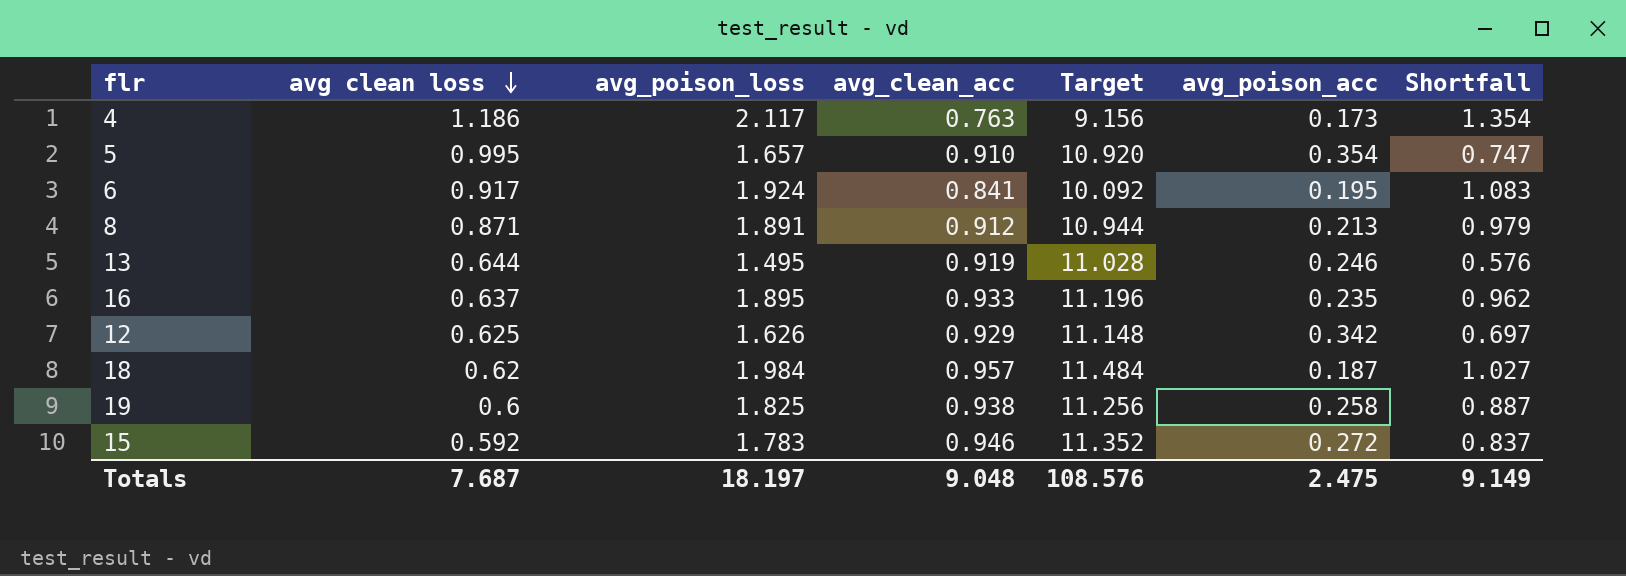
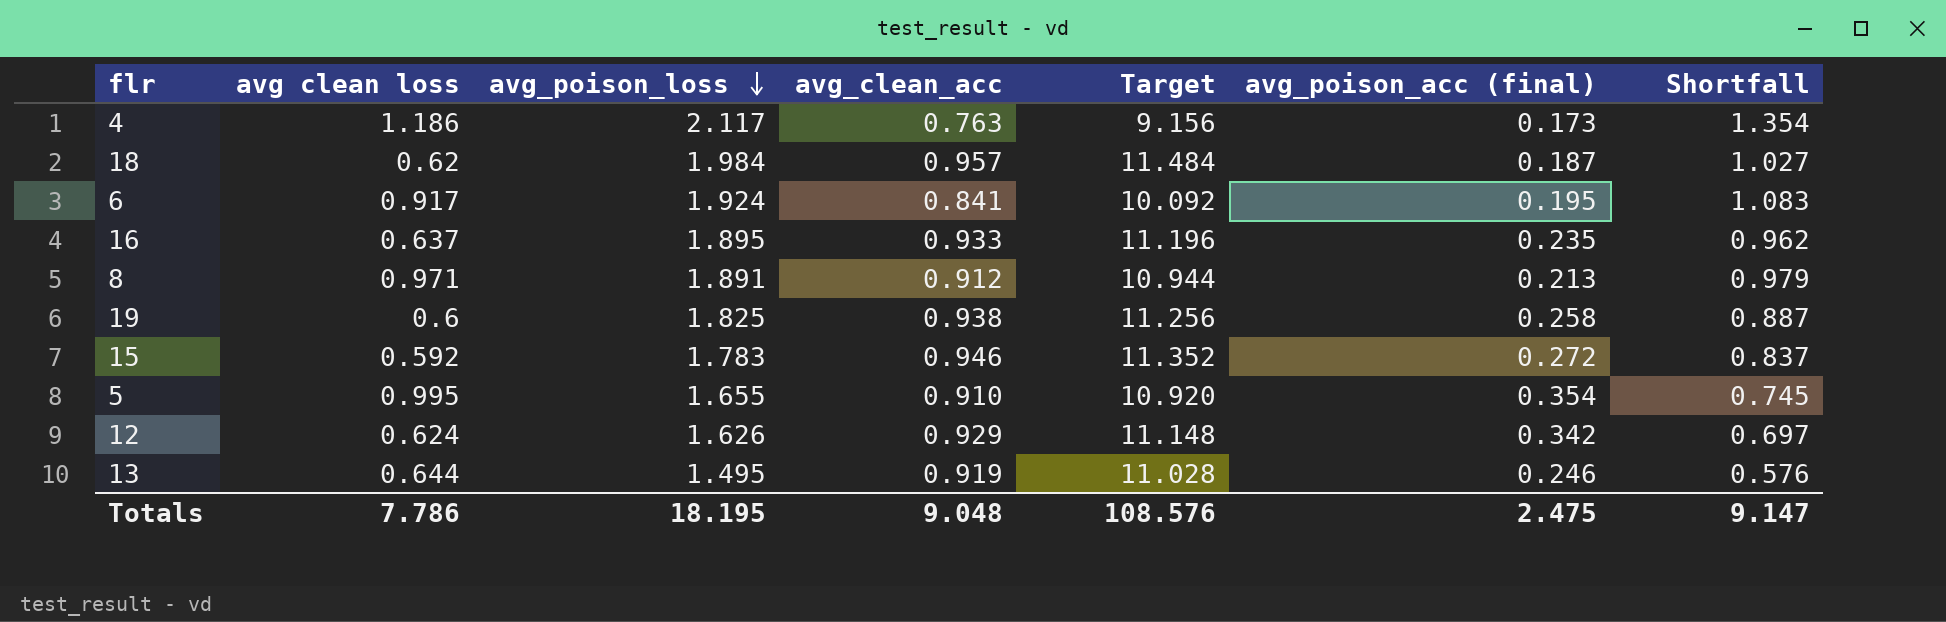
row order: avg clean loss descending -> avg_poison_loss descending
column name: avg_poison_acc -> avg_poison_acc (final)
8 | avg clean loss: 0.871 -> 0.971
5 | avg_poison_loss: 1.657 -> 1.655
5 | Shortfall: 0.747 -> 0.745
12 | avg clean loss: 0.625 -> 0.624
Totals | avg clean loss: 7.687 -> 7.786
Totals | avg_poison_loss: 18.197 -> 18.195
Totals | Shortfall: 9.149 -> 9.147

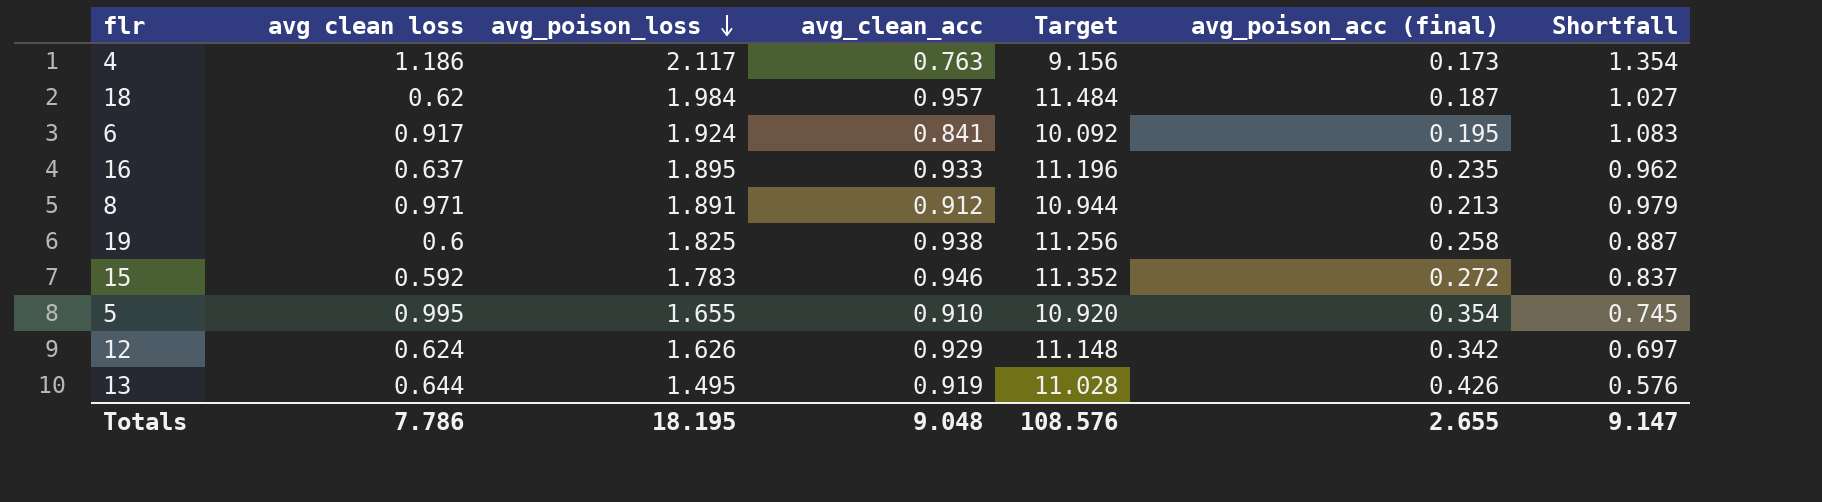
13 | avg_poison_acc (final): 0.246 -> 0.426
Totals | avg_poison_acc (final): 2.475 -> 2.655

